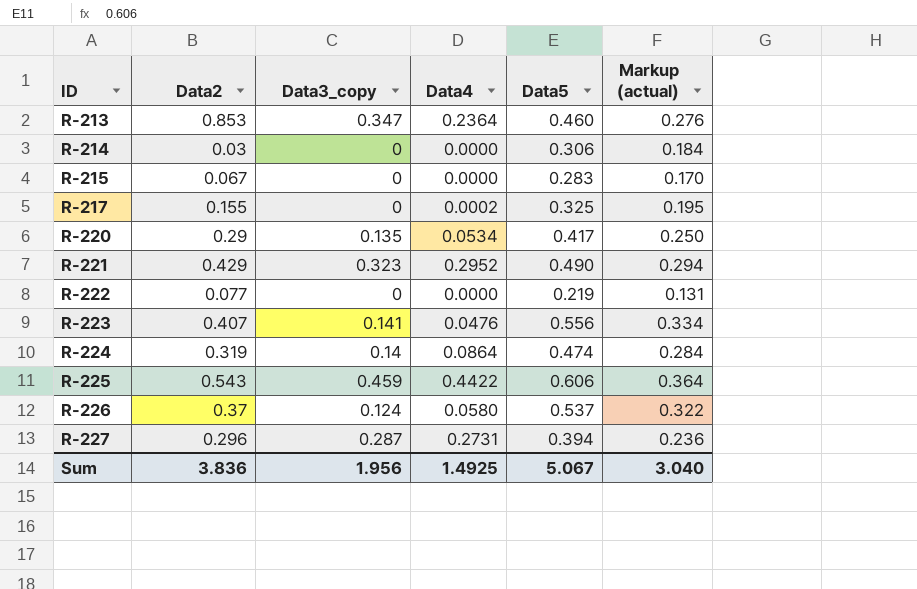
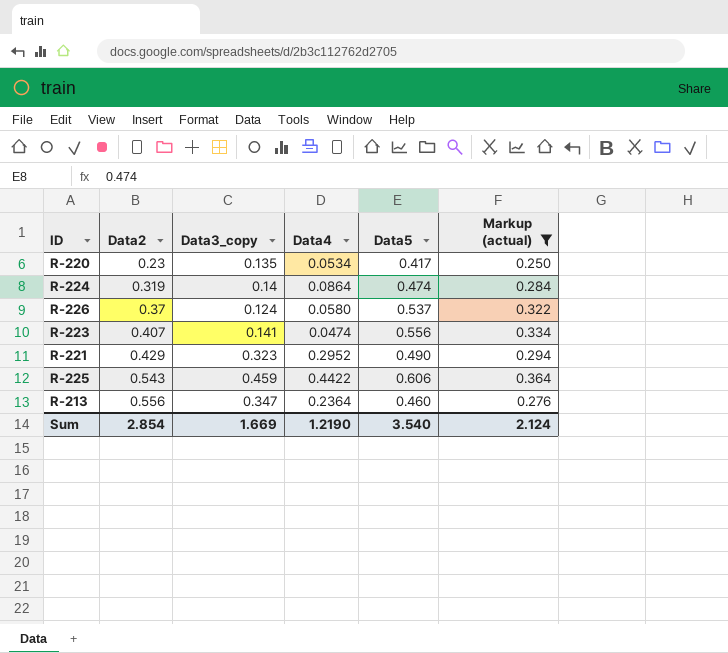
filter: none -> Markup (actual) >= 0.250
row order: ID ascending -> Data2 ascending
R-220 | Data2: 0.29 -> 0.23
R-223 | Data4: 0.0476 -> 0.0474
R-213 | Data2: 0.853 -> 0.556
Sum | Data2: 3.836 -> 2.854
Sum | Data3_copy: 1.956 -> 1.669
Sum | Data4: 1.4925 -> 1.2190
Sum | Data5: 5.067 -> 3.540
Sum | Markup (actual): 3.040 -> 2.124

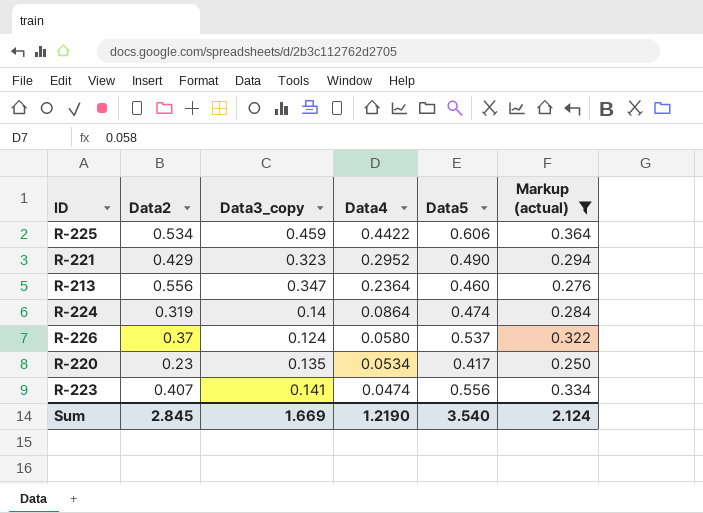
row order: Data2 ascending -> Data4 descending
R-225 | Data2: 0.543 -> 0.534
Sum | Data2: 2.854 -> 2.845

